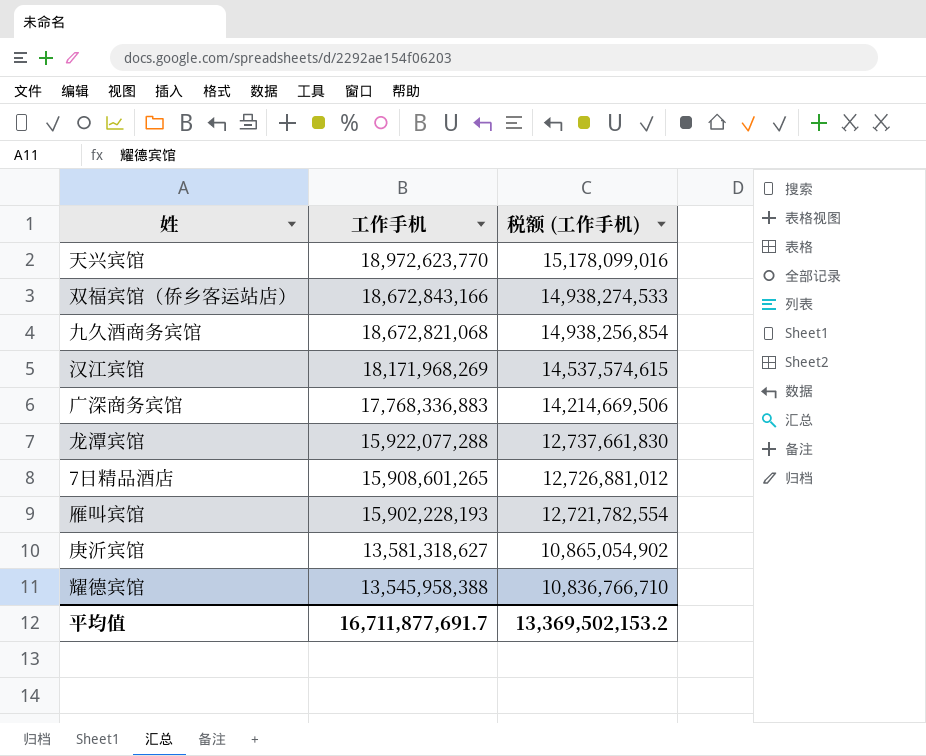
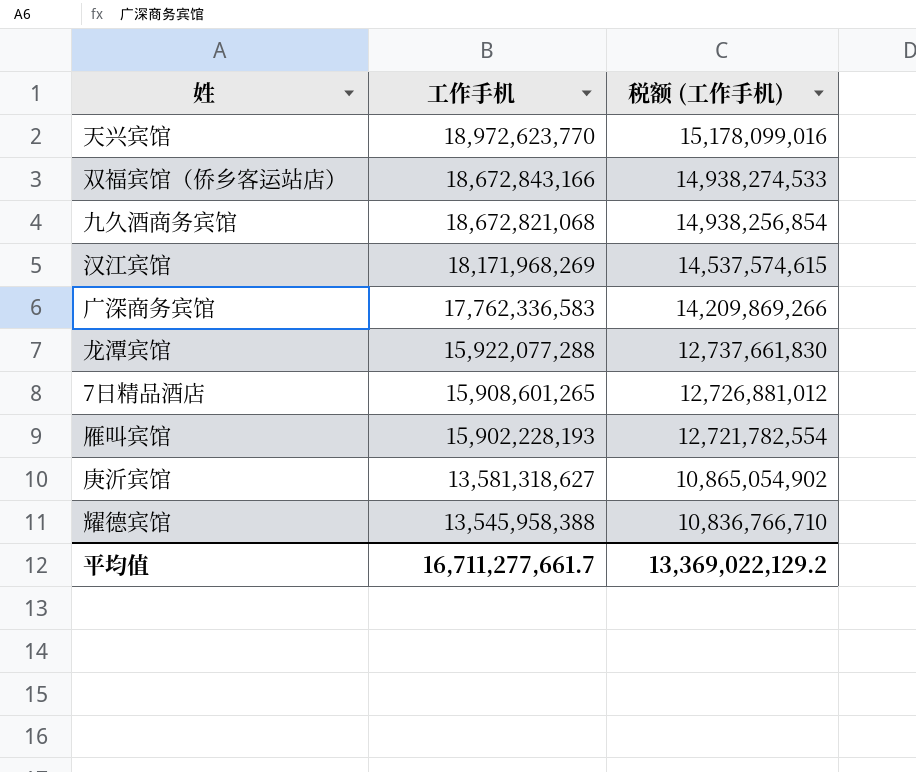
广深商务宾馆 | 工作手机: 17,768,336,883 -> 17,762,336,583
广深商务宾馆 | 税额 (工作手机): 14,214,669,506 -> 14,209,869,266
平均值 | 工作手机: 16,711,877,691.7 -> 16,711,277,661.7
平均值 | 税额 (工作手机): 13,369,502,153.2 -> 13,369,022,129.2

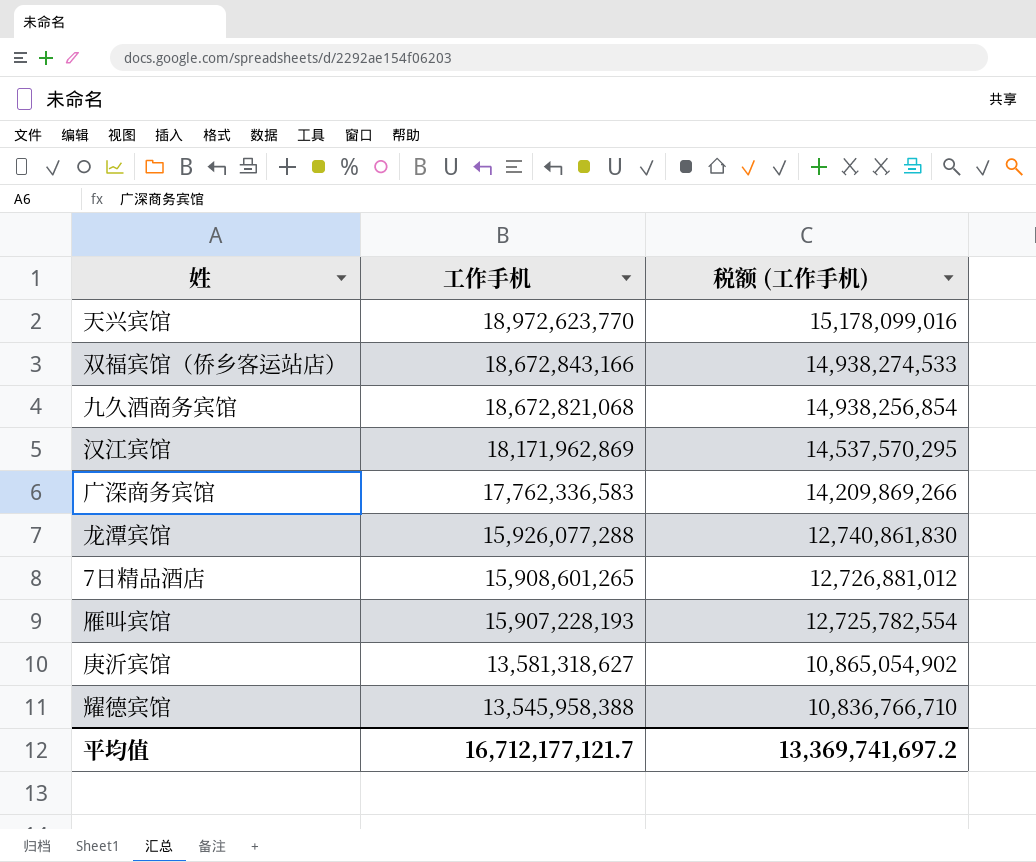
汉江宾馆 | 工作手机: 18,171,968,269 -> 18,171,962,869
汉江宾馆 | 税额 (工作手机): 14,537,574,615 -> 14,537,570,295
龙潭宾馆 | 工作手机: 15,922,077,288 -> 15,926,077,288
龙潭宾馆 | 税额 (工作手机): 12,737,661,830 -> 12,740,861,830
雁叫宾馆 | 工作手机: 15,902,228,193 -> 15,907,228,193
雁叫宾馆 | 税额 (工作手机): 12,721,782,554 -> 12,725,782,554
平均值 | 工作手机: 16,711,277,661.7 -> 16,712,177,121.7
平均值 | 税额 (工作手机): 13,369,022,129.2 -> 13,369,741,697.2

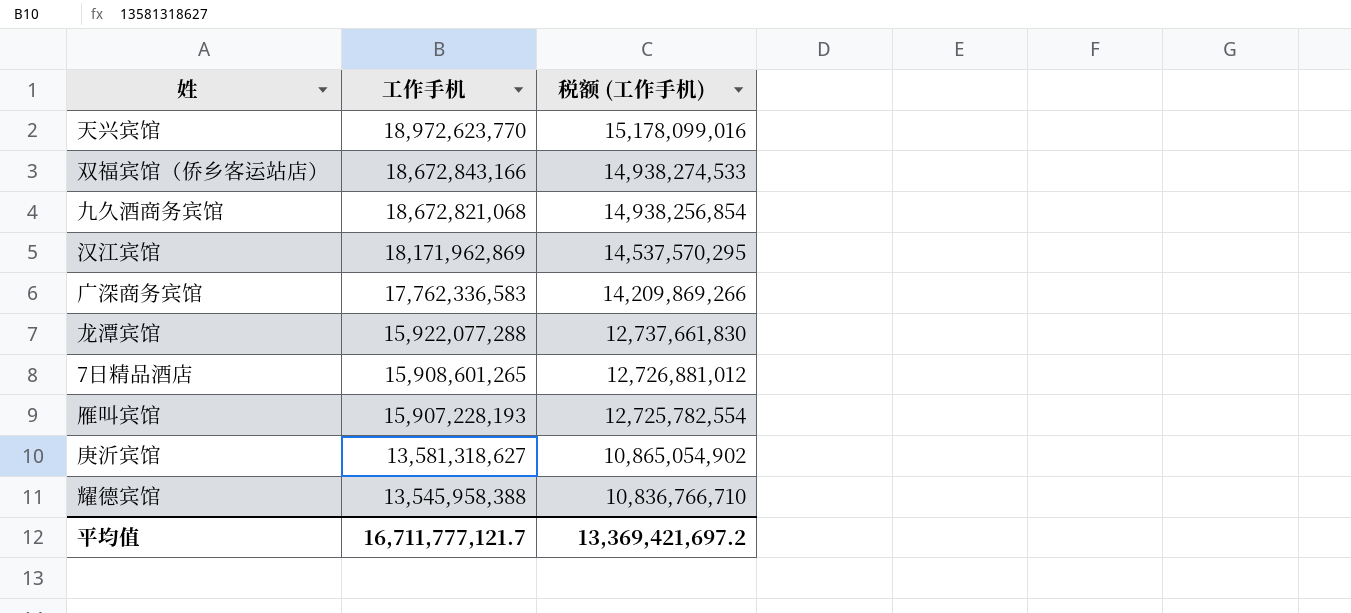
龙潭宾馆 | 工作手机: 15,926,077,288 -> 15,922,077,288
龙潭宾馆 | 税额 (工作手机): 12,740,861,830 -> 12,737,661,830
平均值 | 工作手机: 16,712,177,121.7 -> 16,711,777,121.7
平均值 | 税额 (工作手机): 13,369,741,697.2 -> 13,369,421,697.2

